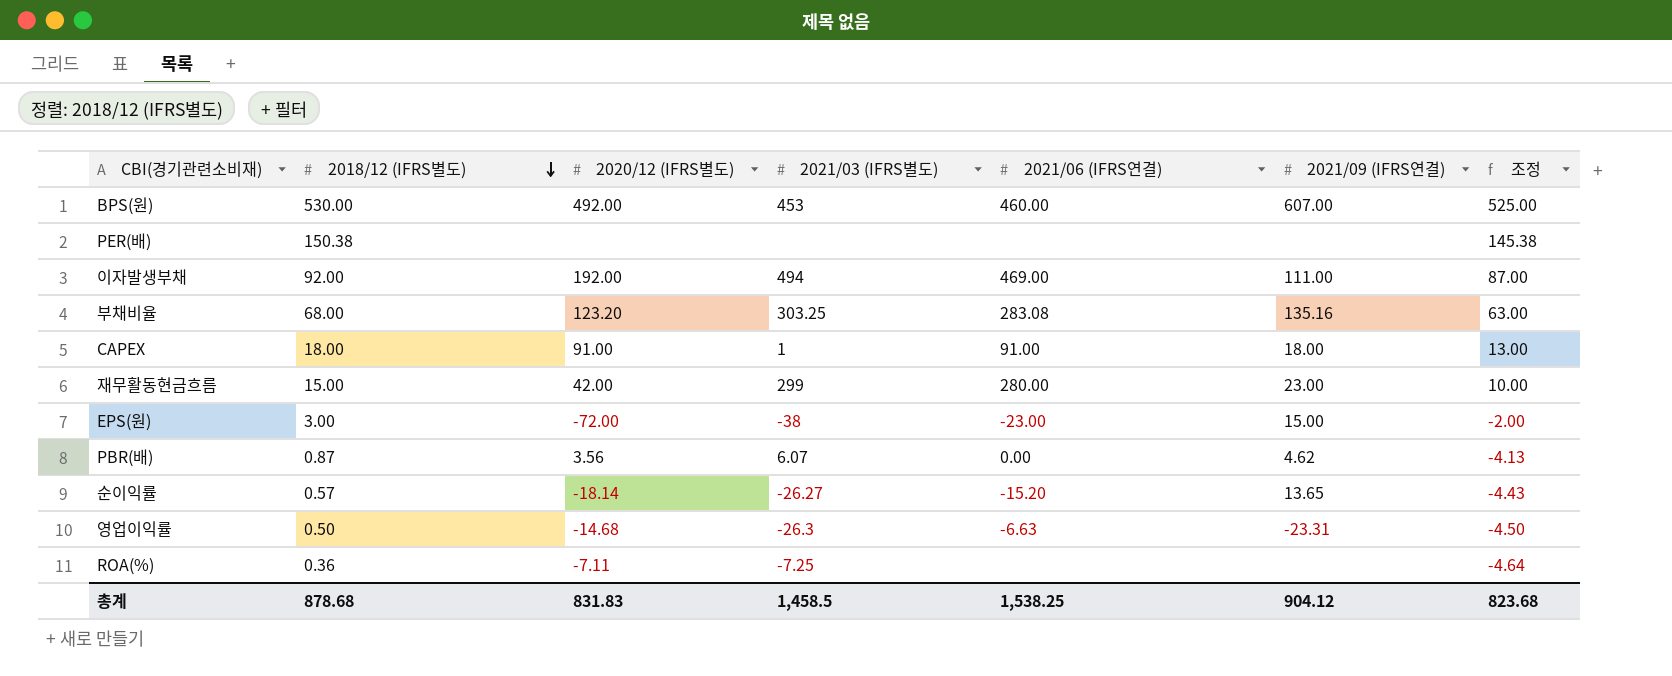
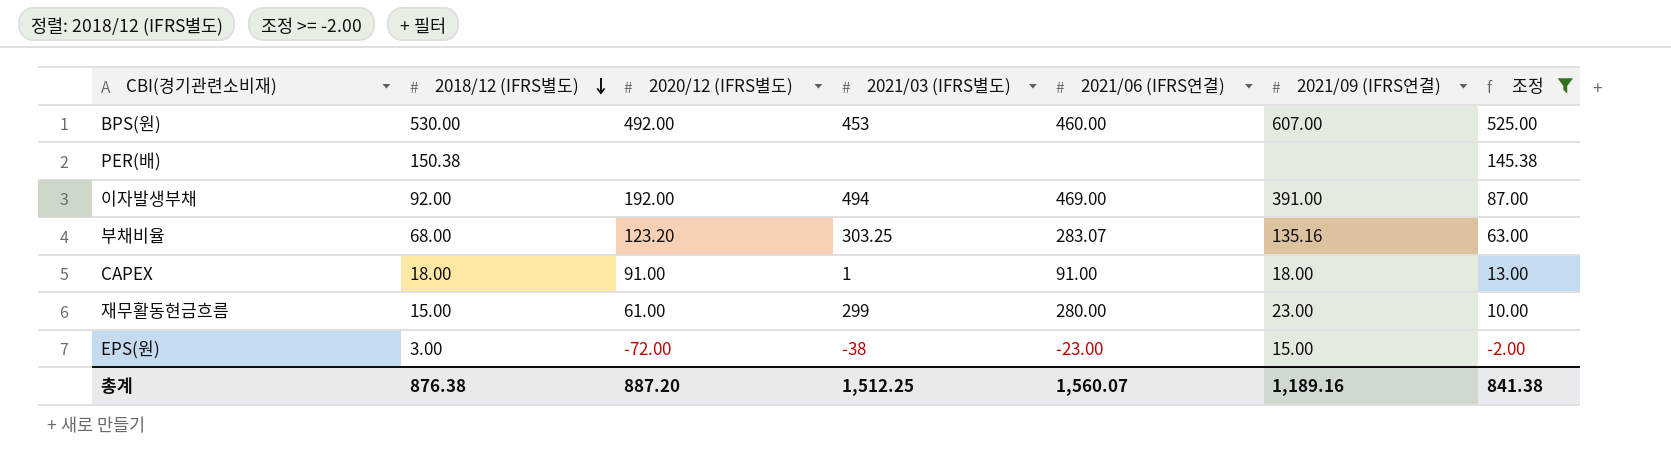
filter: none -> 조정 >= -2.00
이자발생부채 | 2021/09 (IFRS연결): 111.00 -> 391.00
부채비율 | 2021/06 (IFRS연결): 283.08 -> 283.07
재무활동현금흐름 | 2020/12 (IFRS별도): 42.00 -> 61.00
총계 | 2018/12 (IFRS별도): 878.68 -> 876.38
총계 | 2020/12 (IFRS별도): 831.83 -> 887.20
총계 | 2021/03 (IFRS별도): 1,458.5 -> 1,512.25
총계 | 2021/06 (IFRS연결): 1,538.25 -> 1,560.07
총계 | 2021/09 (IFRS연결): 904.12 -> 1,189.16
총계 | 조정: 823.68 -> 841.38

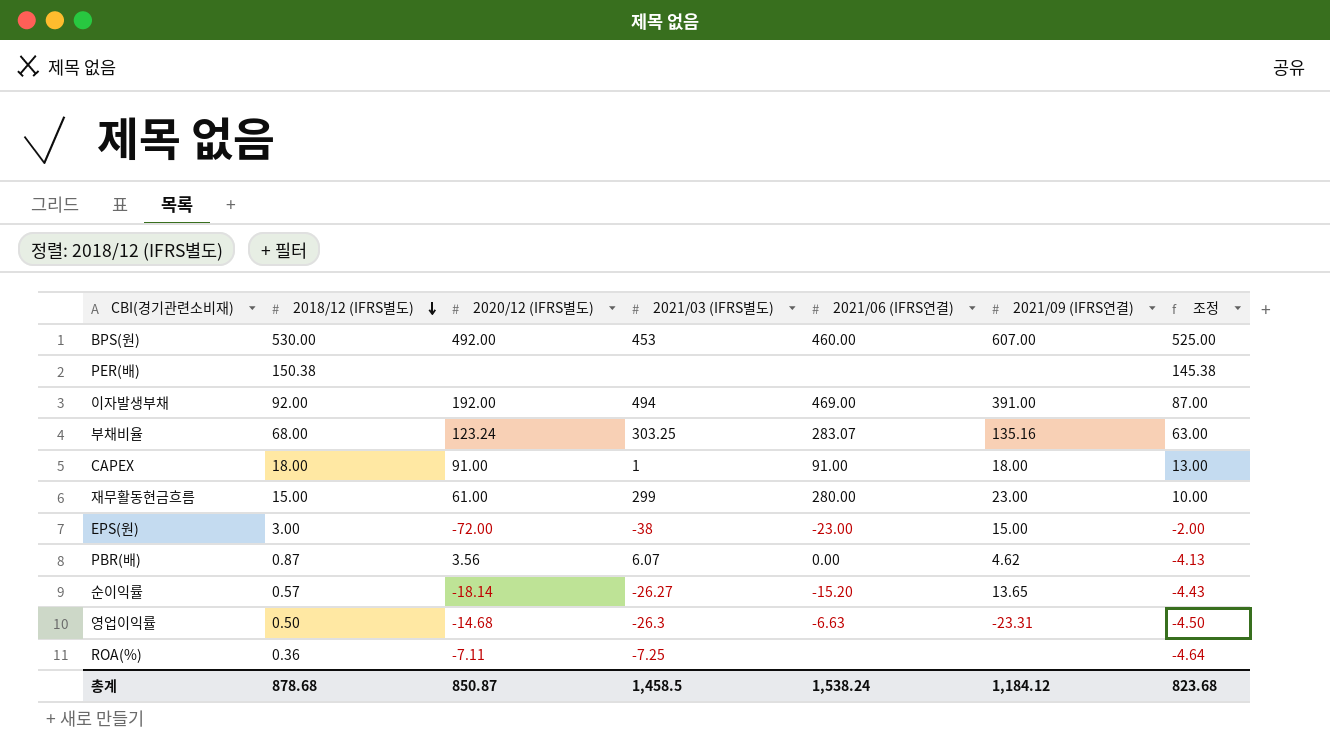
filter: 조정 >= -2.00 -> none
부채비율 | 2020/12 (IFRS별도): 123.20 -> 123.24
총계 | 2018/12 (IFRS별도): 876.38 -> 878.68
총계 | 2020/12 (IFRS별도): 887.20 -> 850.87
총계 | 2021/03 (IFRS별도): 1,512.25 -> 1,458.5
총계 | 2021/06 (IFRS연결): 1,560.07 -> 1,538.24
총계 | 2021/09 (IFRS연결): 1,189.16 -> 1,184.12
총계 | 조정: 841.38 -> 823.68

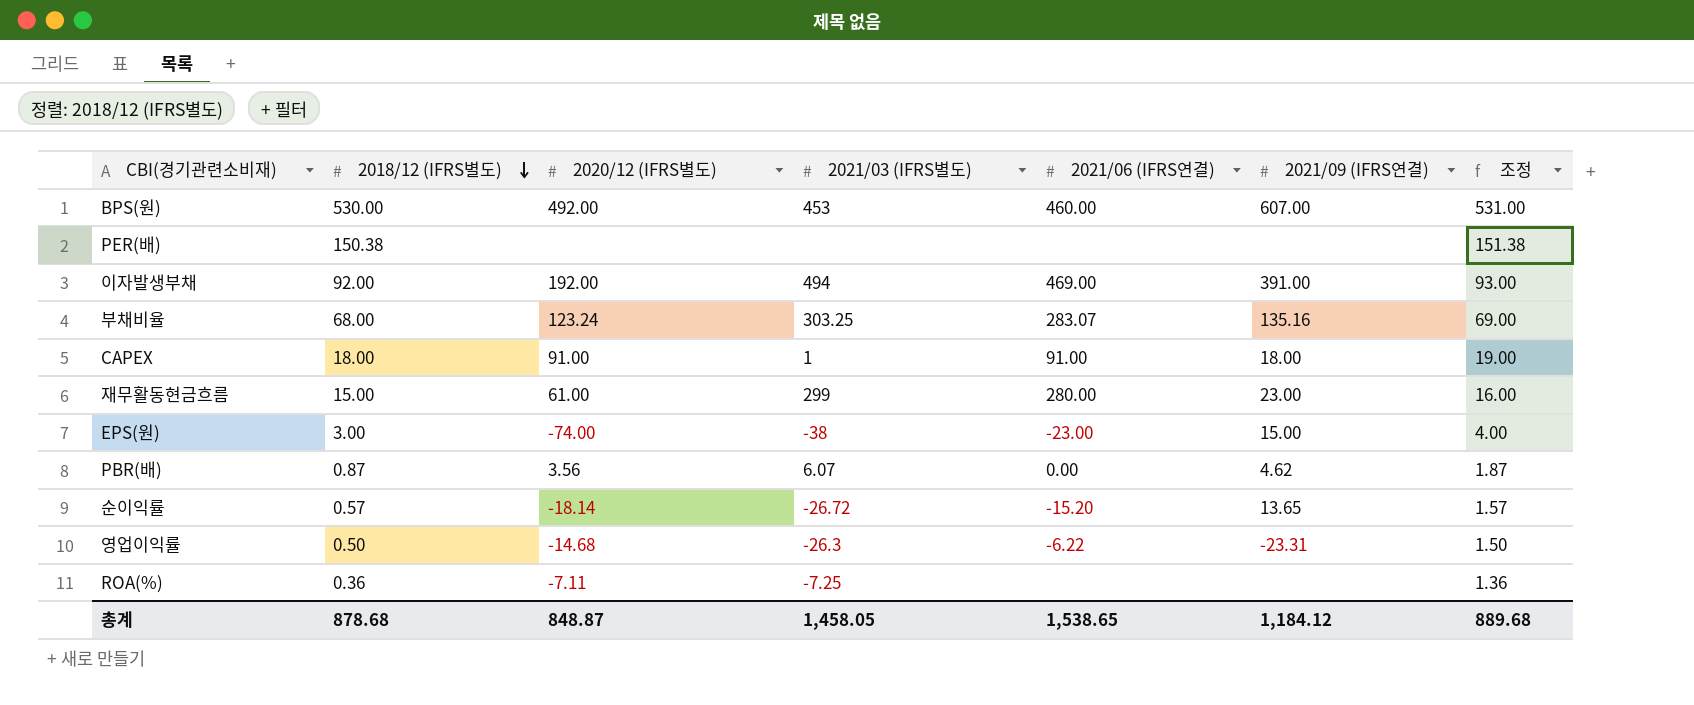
column 조정 | formula: [2018/12 (IFRS별도)] - 5 -> [2018/12 (IFRS별도)] + 1
EPS(원) | 2020/12 (IFRS별도): -72.00 -> -74.00
순이익률 | 2021/03 (IFRS별도): -26.27 -> -26.72
영업이익률 | 2021/06 (IFRS연결): -6.63 -> -6.22
총계 | 2020/12 (IFRS별도): 850.87 -> 848.87
총계 | 2021/03 (IFRS별도): 1,458.5 -> 1,458.05
총계 | 2021/06 (IFRS연결): 1,538.24 -> 1,538.65
총계 | 조정: 823.68 -> 889.68

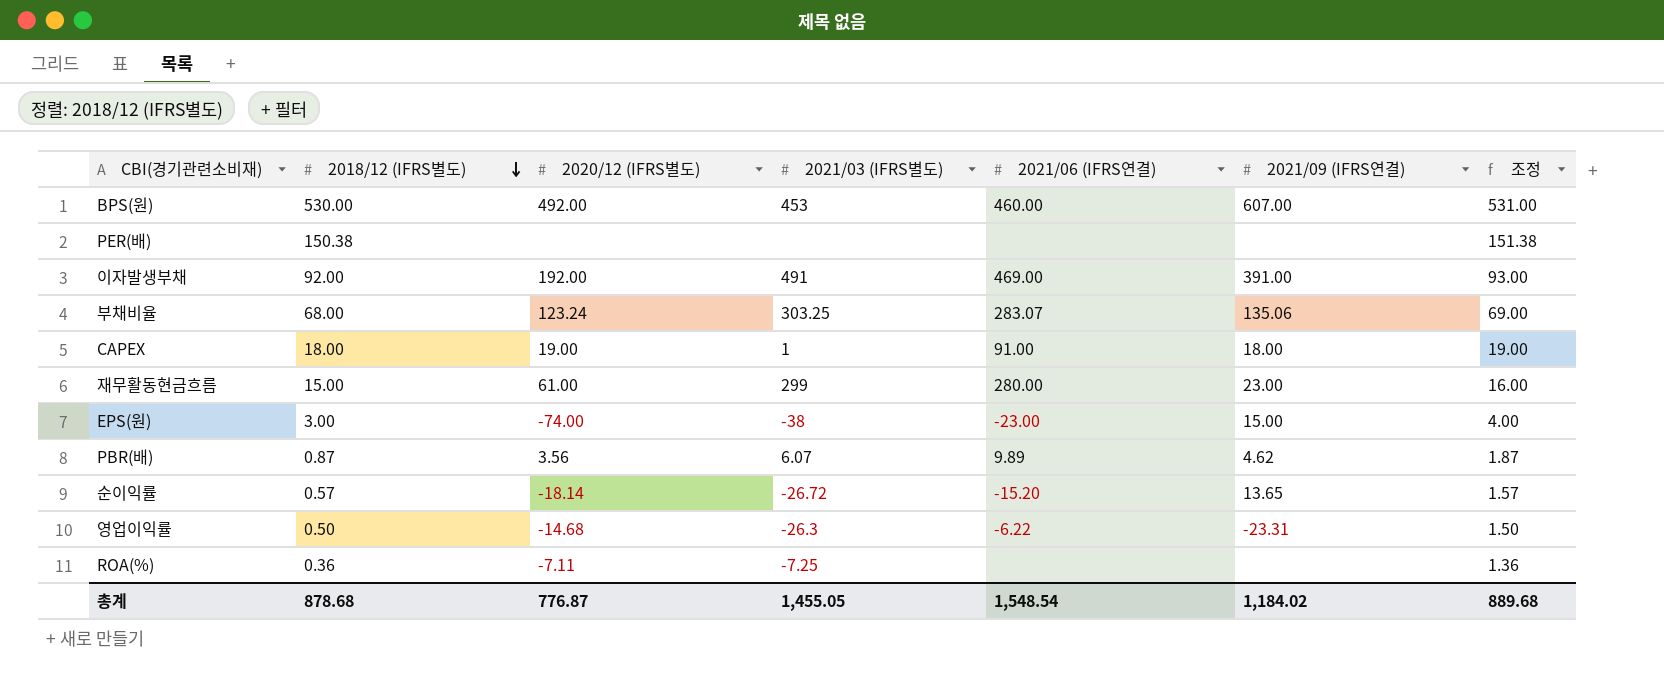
이자발생부채 | 2021/03 (IFRS별도): 494 -> 491
부채비율 | 2021/09 (IFRS연결): 135.16 -> 135.06
CAPEX | 2020/12 (IFRS별도): 91.00 -> 19.00
PBR(배) | 2021/06 (IFRS연결): 0.00 -> 9.89
총계 | 2020/12 (IFRS별도): 848.87 -> 776.87
총계 | 2021/03 (IFRS별도): 1,458.05 -> 1,455.05
총계 | 2021/06 (IFRS연결): 1,538.65 -> 1,548.54
총계 | 2021/09 (IFRS연결): 1,184.12 -> 1,184.02

